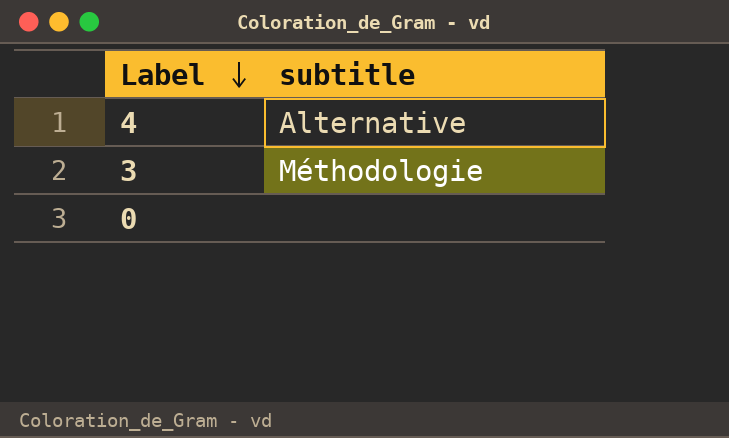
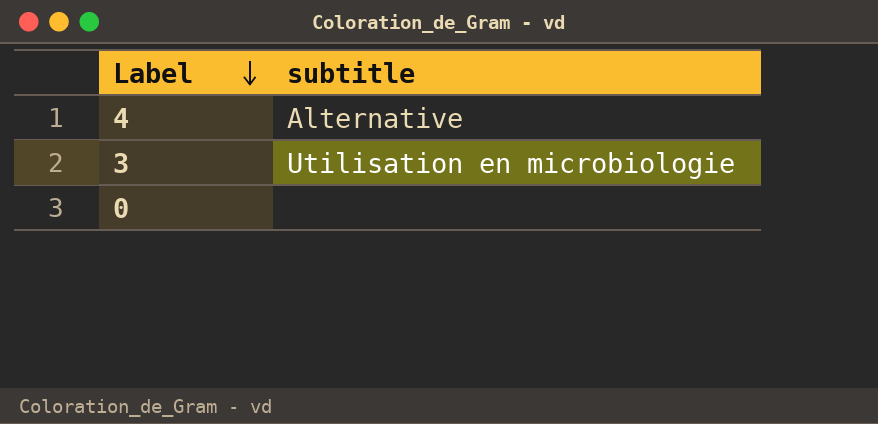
3 | subtitle: Méthodologie -> Utilisation en microbiologie

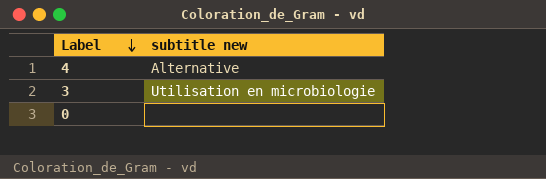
column name: subtitle -> subtitle new

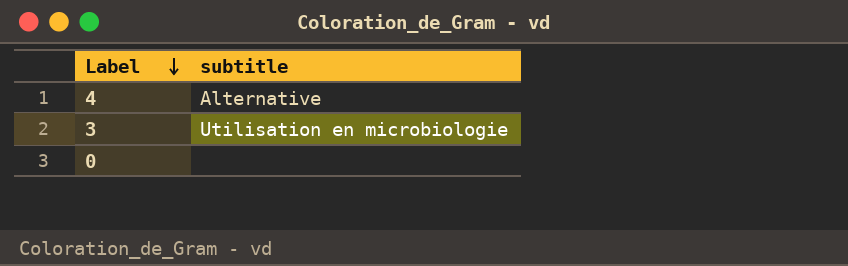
column name: subtitle new -> subtitle

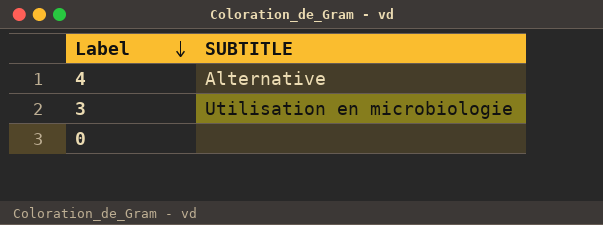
column name: subtitle -> SUBTITLE

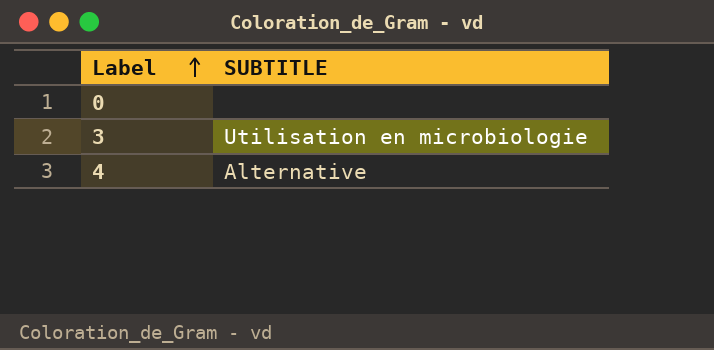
row order: Label descending -> Label ascending

